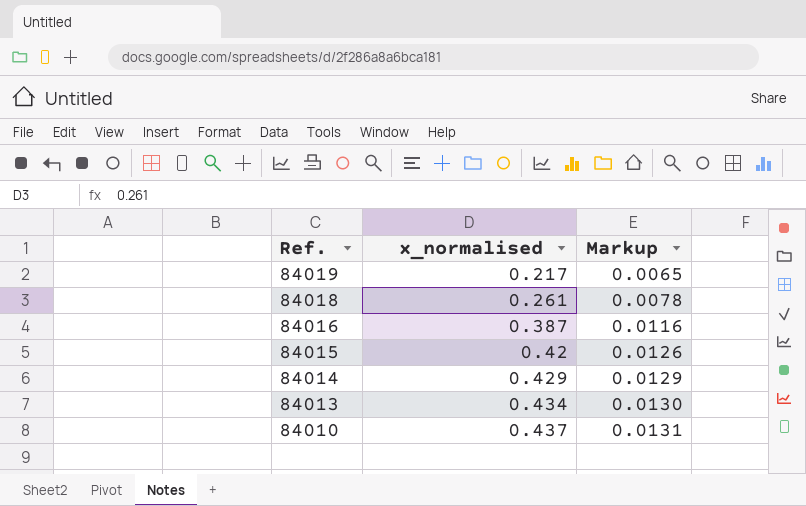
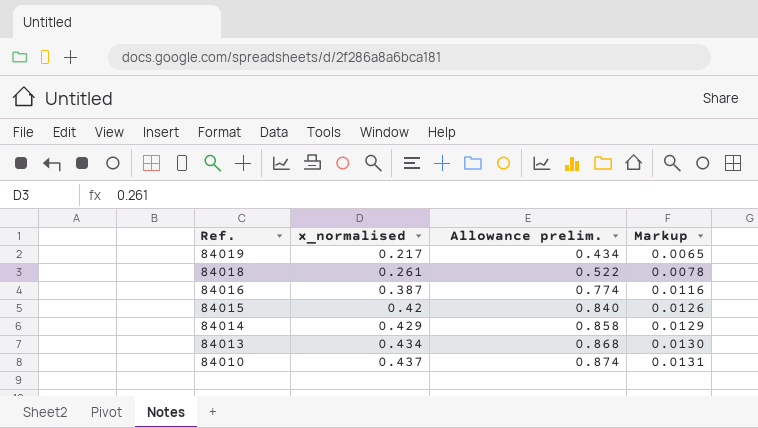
column Allowance prelim. | formula: none -> [x_normalised] * 2

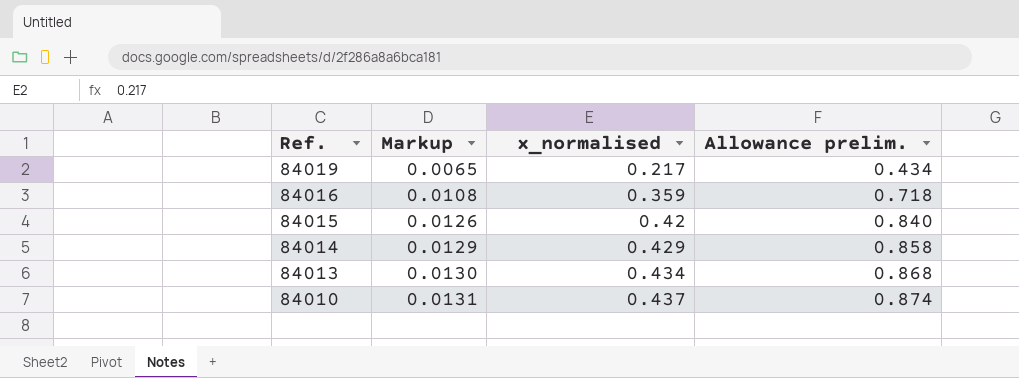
column Markup | position: 4 -> 2
row 84018: 0.261 | 0.522 | 0.0078 -> none
84016 | Markup: 0.0116 -> 0.0108
84016 | x_normalised: 0.387 -> 0.359
84016 | Allowance prelim.: 0.774 -> 0.718

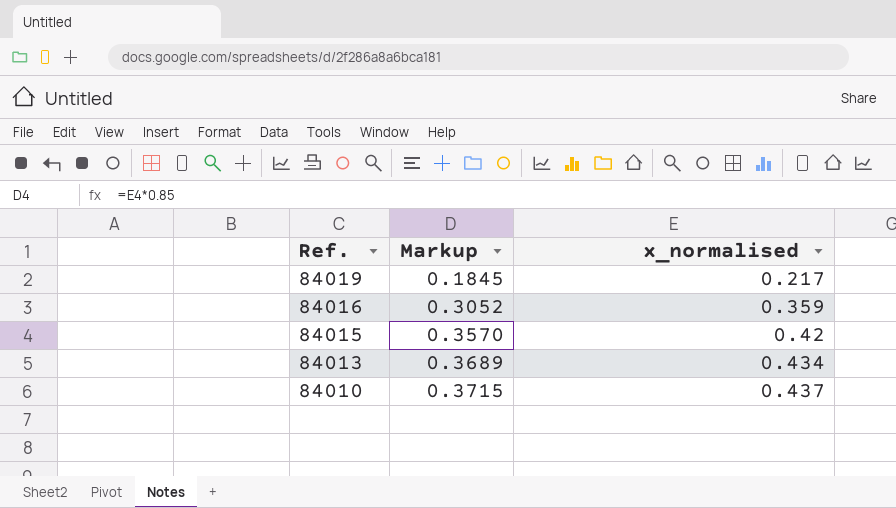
column Allowance prelim. | formula: [x_normalised] * 2 -> none
column Markup | formula: [x_normalised] * 0.03 -> [x_normalised] * 0.85
row 84014: 0.0129 | 0.429 | 0.858 -> none

